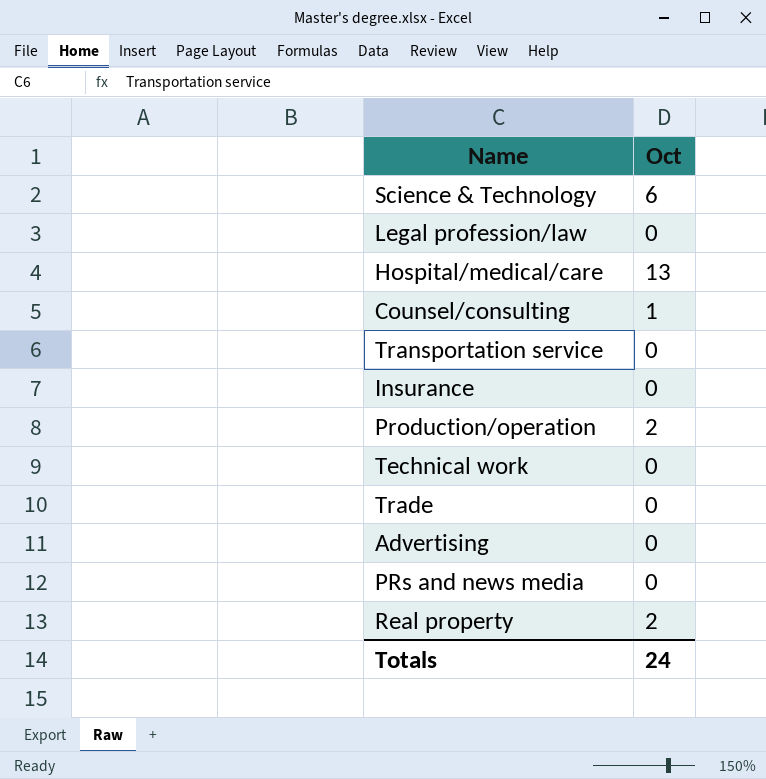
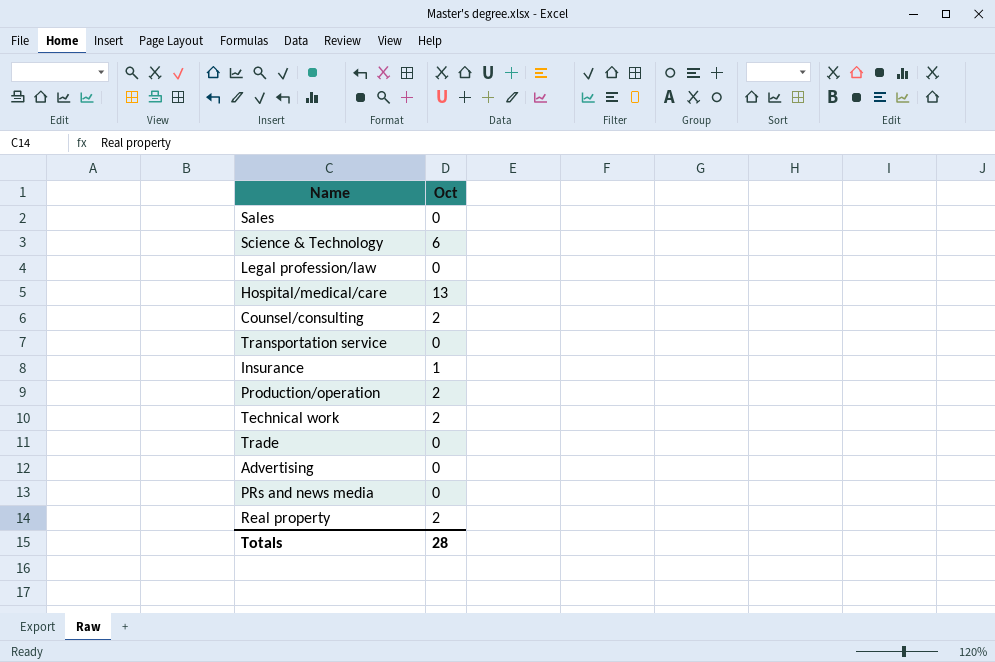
row Sales: none -> 0
Counsel/consulting | Oct: 1 -> 2
Insurance | Oct: 0 -> 1
Technical work | Oct: 0 -> 2
Totals | Oct: 24 -> 28

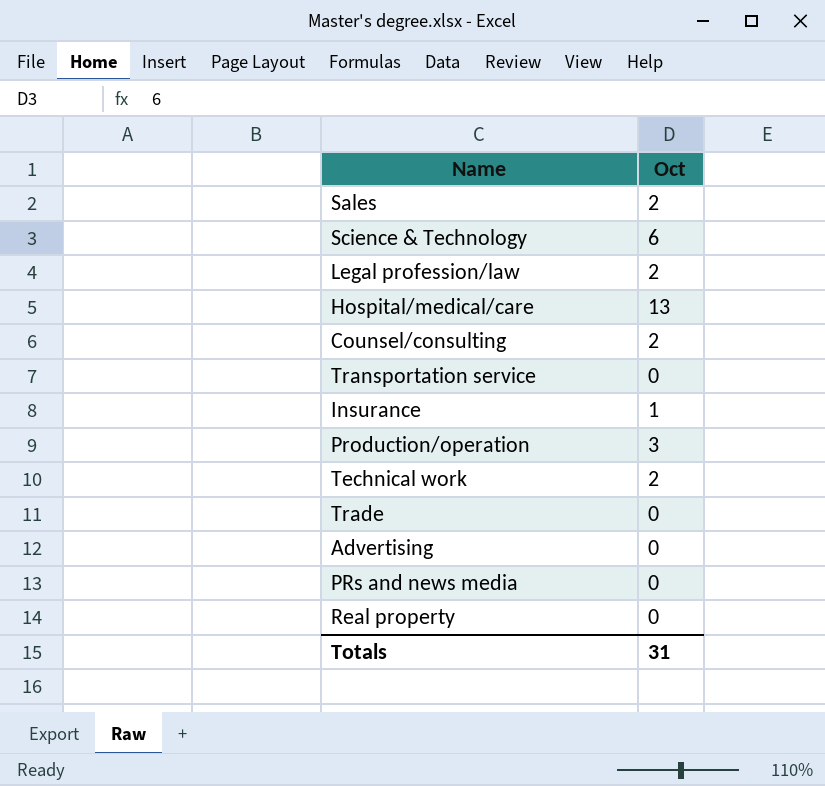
Sales | Oct: 0 -> 2
Legal profession/law | Oct: 0 -> 2
Production/operation | Oct: 2 -> 3
Real property | Oct: 2 -> 0
Totals | Oct: 28 -> 31

